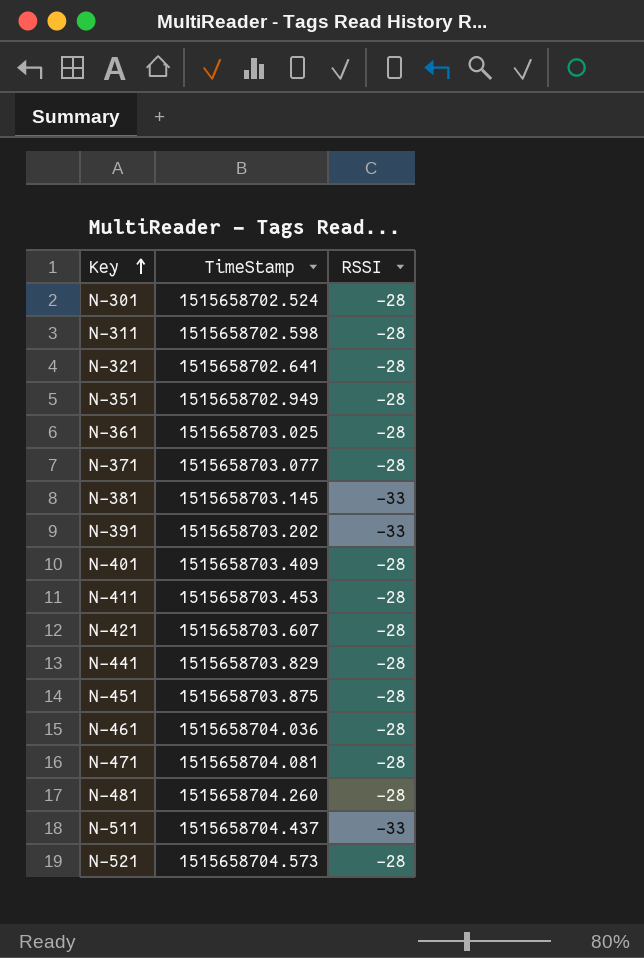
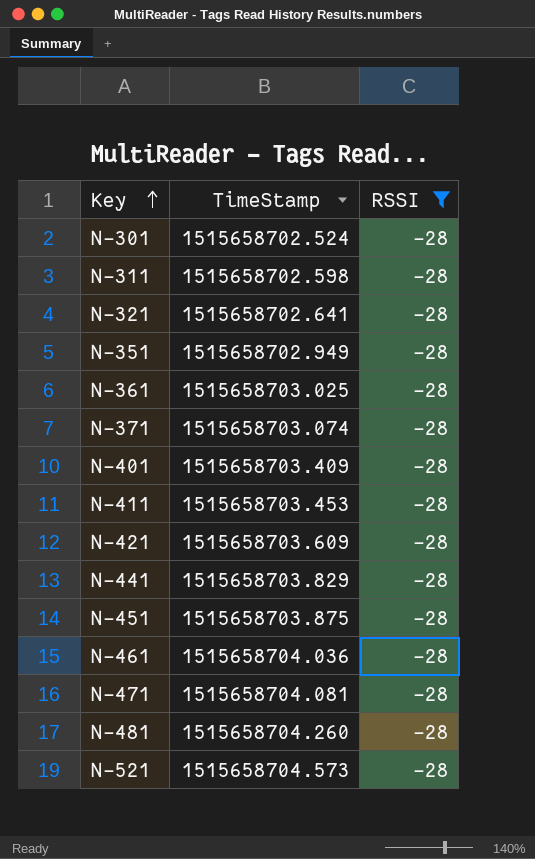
filter: none -> RSSI = -28
N-371 | TimeStamp: 1515658703.077 -> 1515658703.074
N-421 | TimeStamp: 1515658703.607 -> 1515658703.609

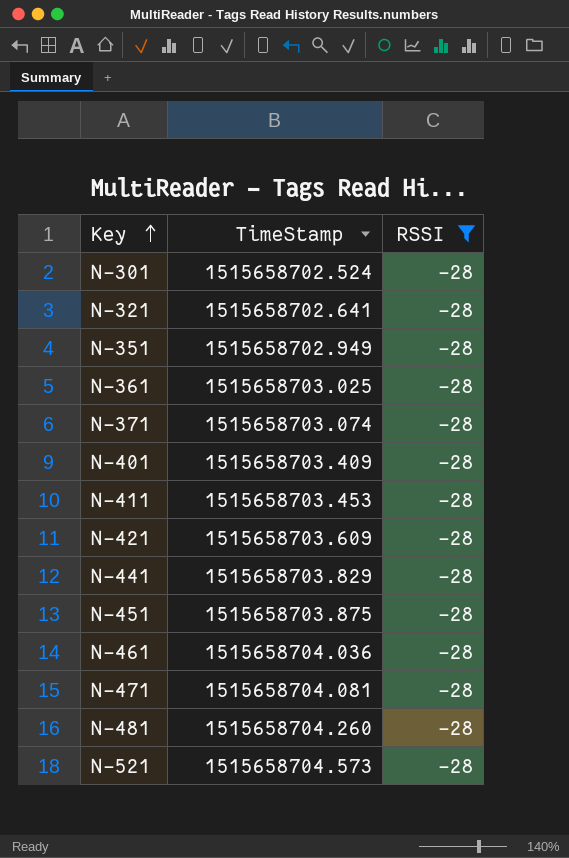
row N-311: 1515658702.598 | -28 -> none

